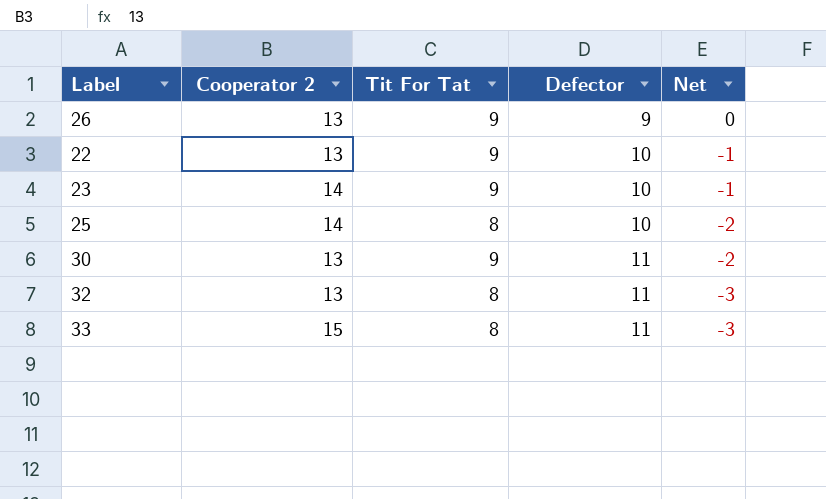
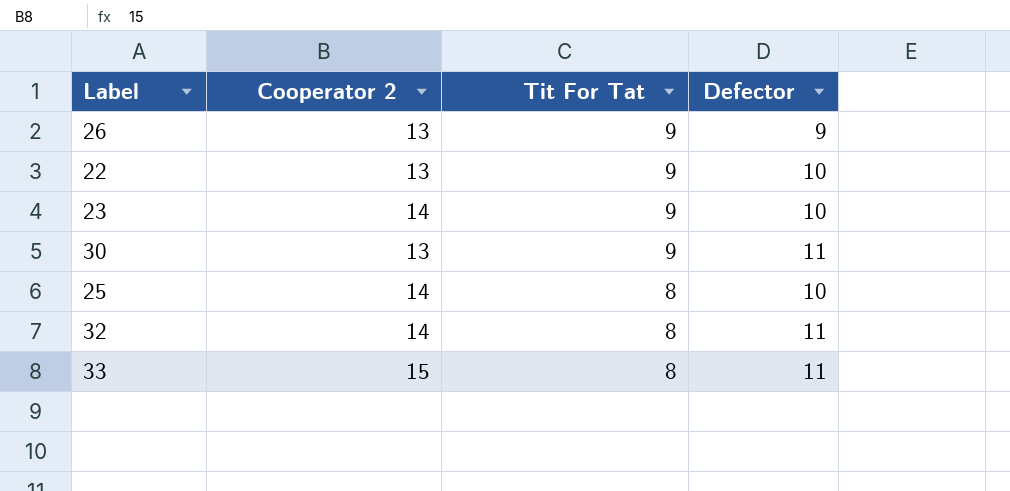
row order: Defector ascending -> Tit For Tat descending
column Net | formula: [Tit For Tat] - [Defector] -> none
32 | Cooperator 2: 13 -> 14

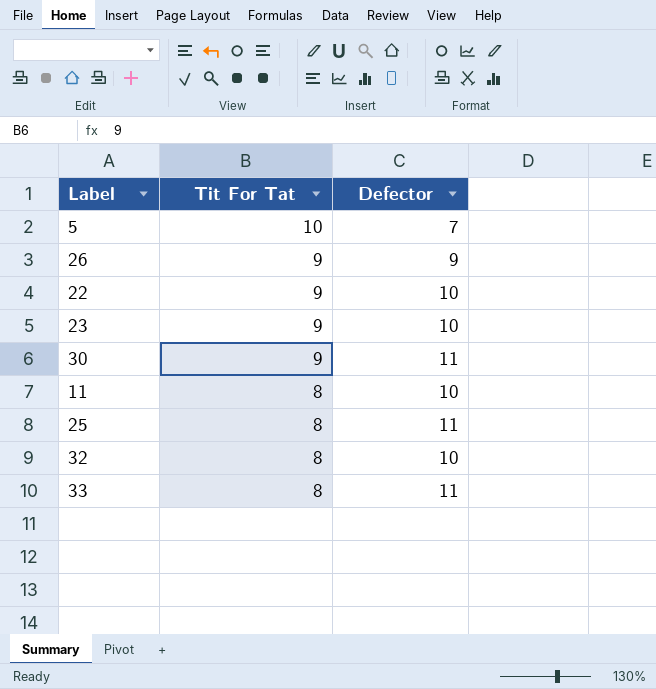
column Cooperator 2 | position: 2 -> none
row 5: none -> 10 | 7
row 11: none -> 8 | 10
25 | Defector: 10 -> 11
32 | Defector: 11 -> 10

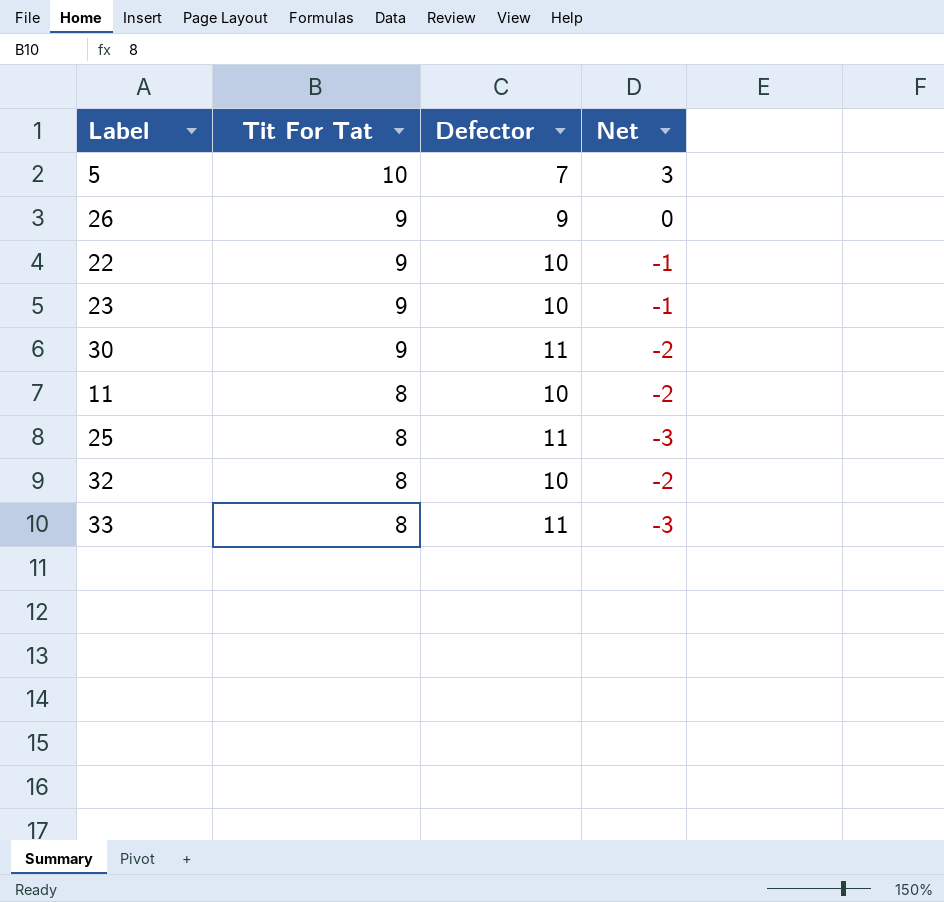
column Net | formula: none -> [Tit For Tat] - [Defector]

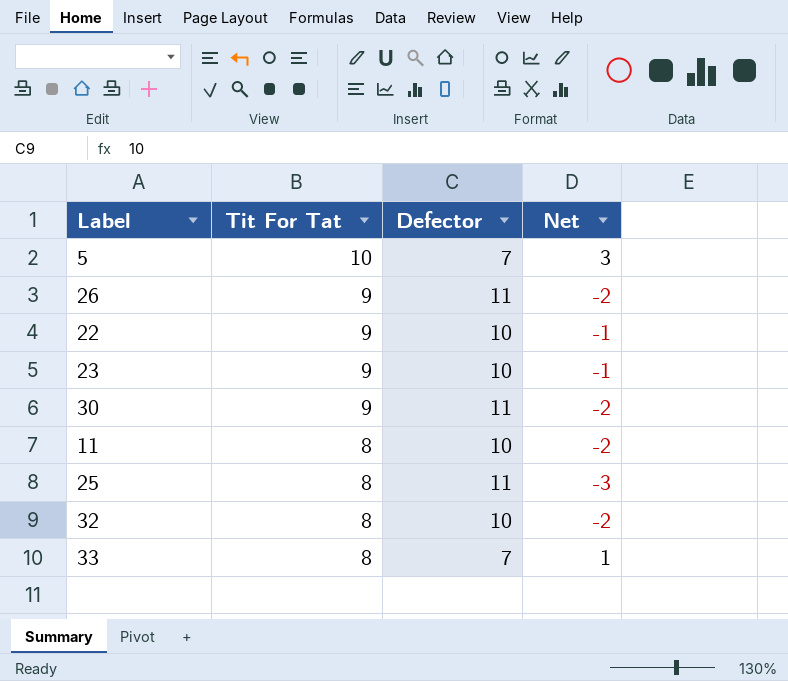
26 | Defector: 9 -> 11
26 | Net: 0 -> -2
33 | Defector: 11 -> 7
33 | Net: -3 -> 1

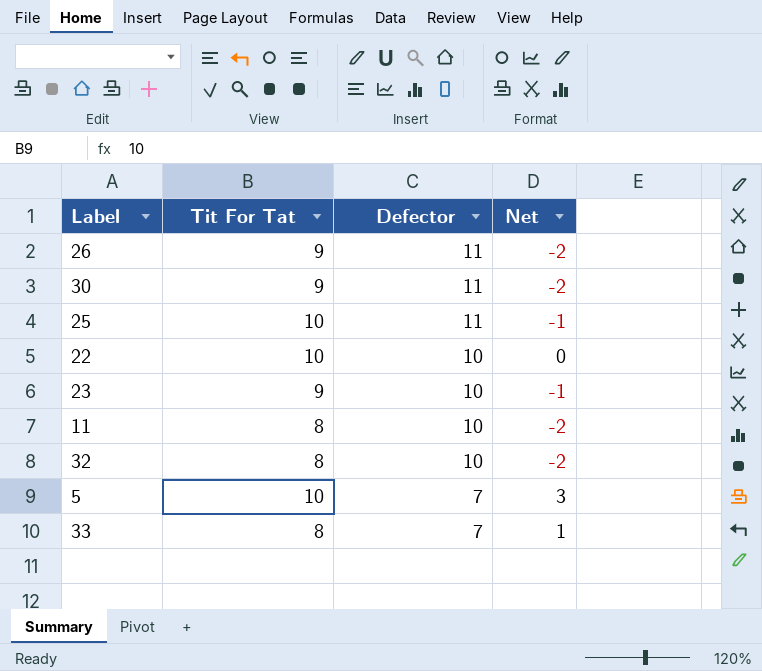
row order: Tit For Tat descending -> Defector descending
25 | Tit For Tat: 8 -> 10
25 | Net: -3 -> -1
22 | Tit For Tat: 9 -> 10
22 | Net: -1 -> 0

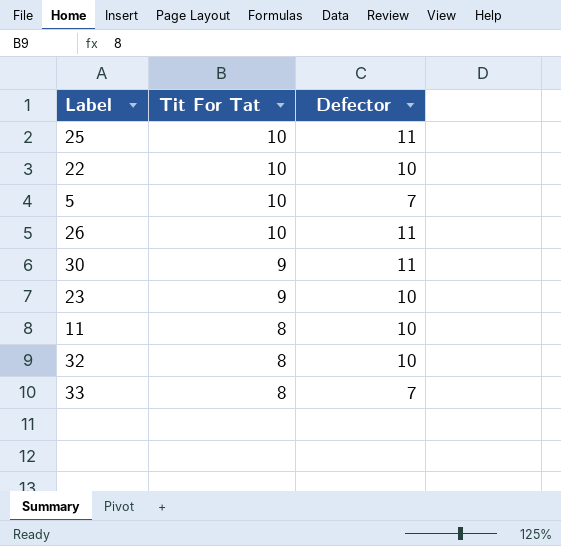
row order: Defector descending -> Tit For Tat descending
column Net | formula: [Tit For Tat] - [Defector] -> none
26 | Tit For Tat: 9 -> 10

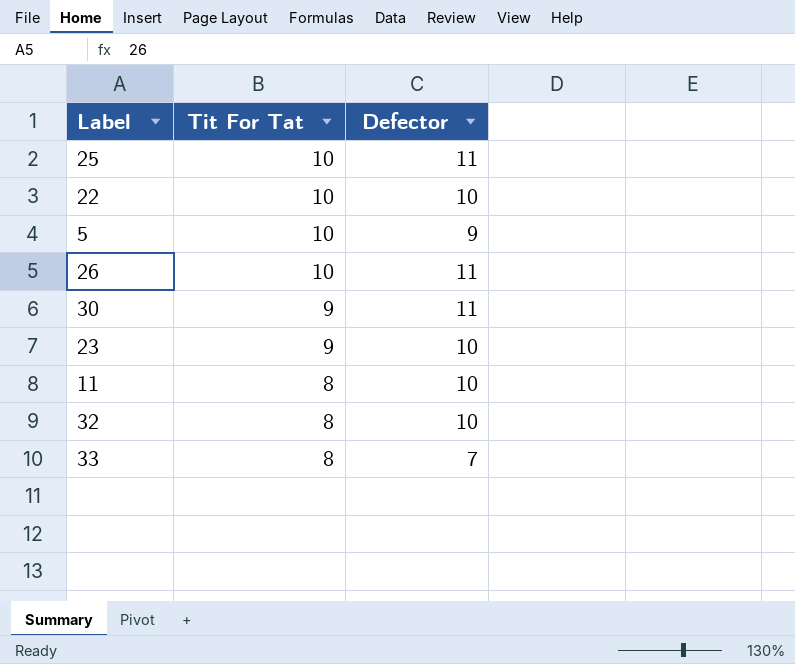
5 | Defector: 7 -> 9

